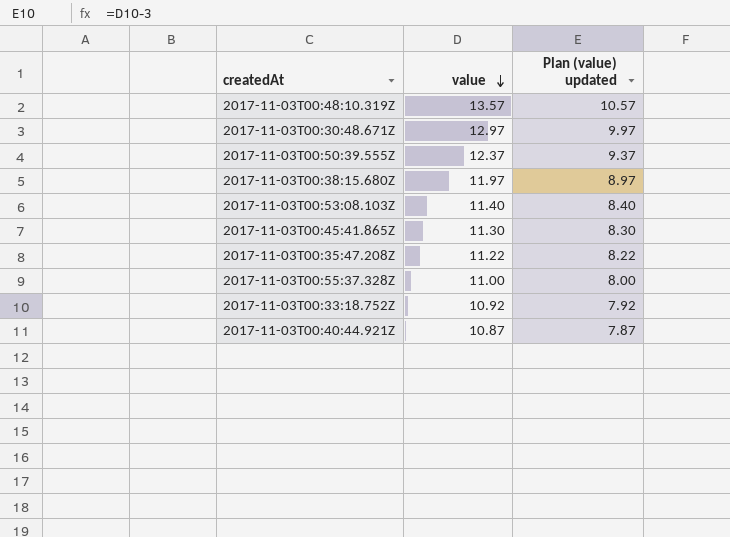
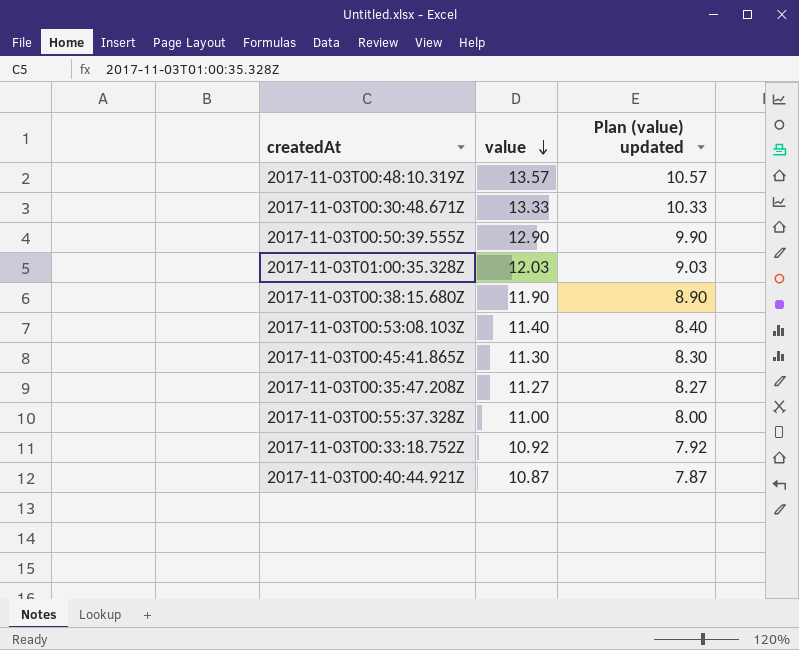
2017-11-03T00:30:48.671Z | value: 12.97 -> 13.33
2017-11-03T00:30:48.671Z | Plan (value) updated: 9.97 -> 10.33
2017-11-03T00:50:39.555Z | value: 12.37 -> 12.90
2017-11-03T00:50:39.555Z | Plan (value) updated: 9.37 -> 9.90
row 2017-11-03T01:00:35.328Z: none -> 12.03 | 9.03
2017-11-03T00:38:15.680Z | value: 11.97 -> 11.90
2017-11-03T00:38:15.680Z | Plan (value) updated: 8.97 -> 8.90
2017-11-03T00:35:47.208Z | value: 11.22 -> 11.27
2017-11-03T00:35:47.208Z | Plan (value) updated: 8.22 -> 8.27

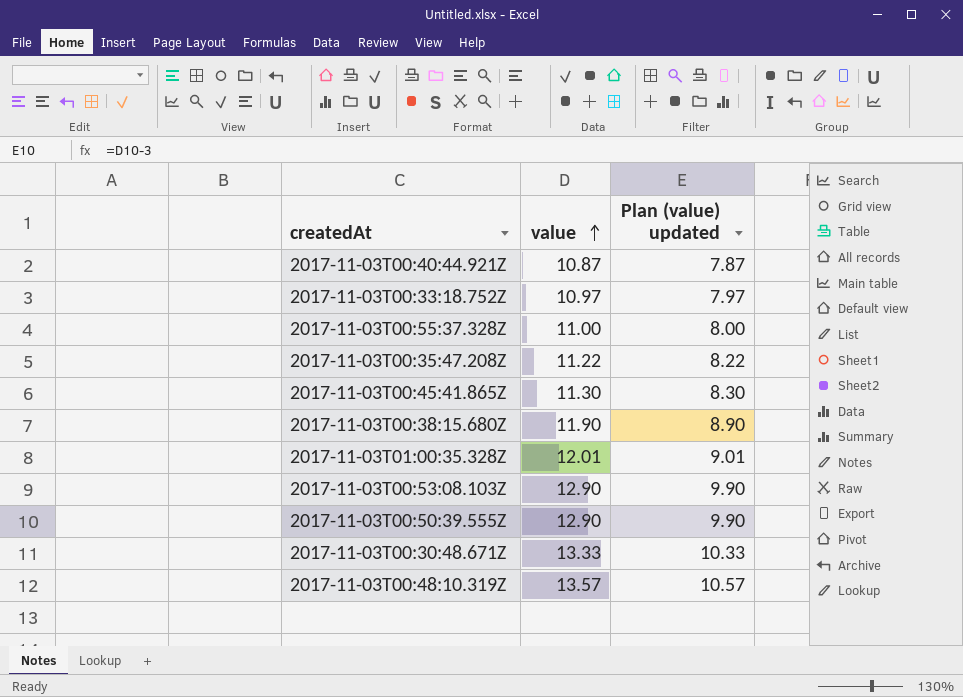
row order: value descending -> value ascending
2017-11-03T00:33:18.752Z | value: 10.92 -> 10.97
2017-11-03T00:33:18.752Z | Plan (value) updated: 7.92 -> 7.97
2017-11-03T00:35:47.208Z | value: 11.27 -> 11.22
2017-11-03T00:35:47.208Z | Plan (value) updated: 8.27 -> 8.22
2017-11-03T01:00:35.328Z | value: 12.03 -> 12.01
2017-11-03T01:00:35.328Z | Plan (value) updated: 9.03 -> 9.01
2017-11-03T00:53:08.103Z | value: 11.40 -> 12.90
2017-11-03T00:53:08.103Z | Plan (value) updated: 8.40 -> 9.90

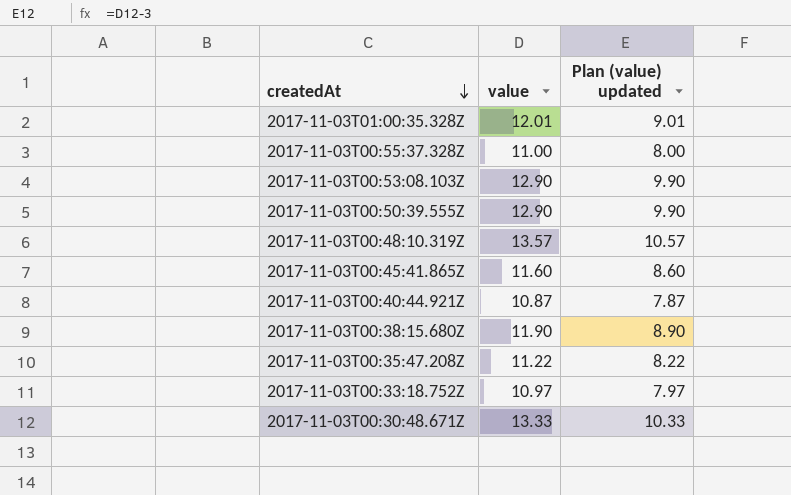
row order: value ascending -> createdAt descending
2017-11-03T00:45:41.865Z | value: 11.30 -> 11.60
2017-11-03T00:45:41.865Z | Plan (value) updated: 8.30 -> 8.60

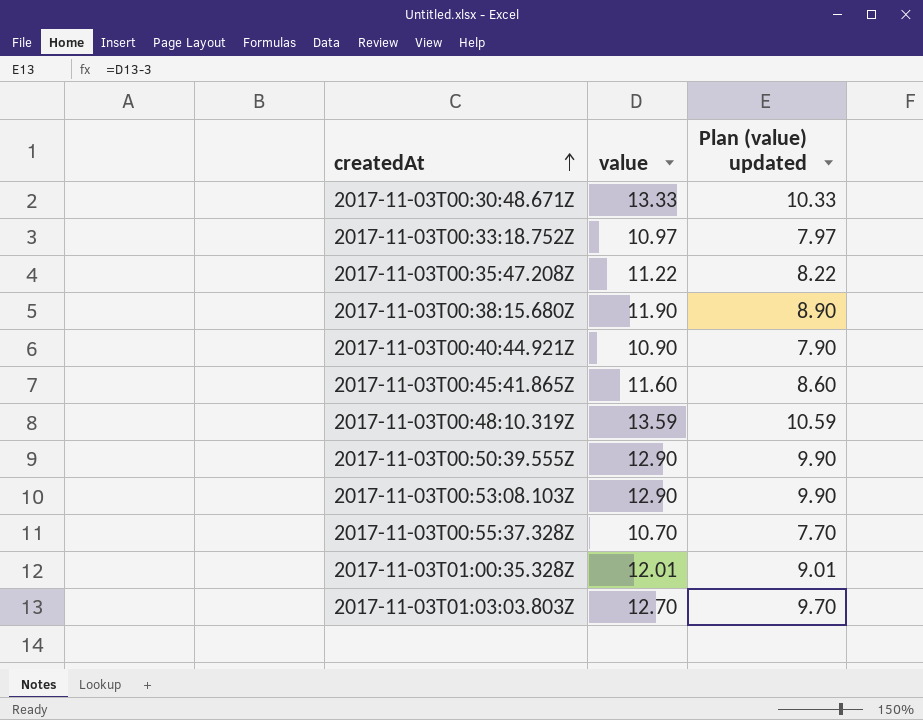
row order: createdAt descending -> createdAt ascending
2017-11-03T00:40:44.921Z | value: 10.87 -> 10.90
2017-11-03T00:40:44.921Z | Plan (value) updated: 7.87 -> 7.90
2017-11-03T00:48:10.319Z | value: 13.57 -> 13.59
2017-11-03T00:48:10.319Z | Plan (value) updated: 10.57 -> 10.59
2017-11-03T00:55:37.328Z | value: 11.00 -> 10.70
2017-11-03T00:55:37.328Z | Plan (value) updated: 8.00 -> 7.70
row 2017-11-03T01:03:03.803Z: none -> 12.70 | 9.70

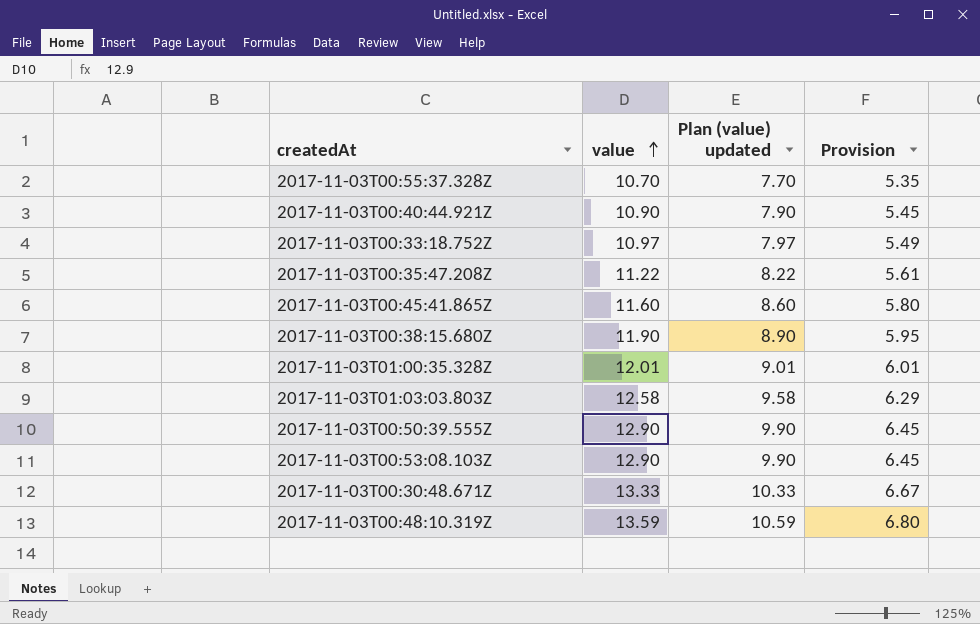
row order: createdAt ascending -> value ascending
column Provision | formula: none -> [value] * 0.5
2017-11-03T01:03:03.803Z | value: 12.70 -> 12.58
2017-11-03T01:03:03.803Z | Plan (value) updated: 9.70 -> 9.58

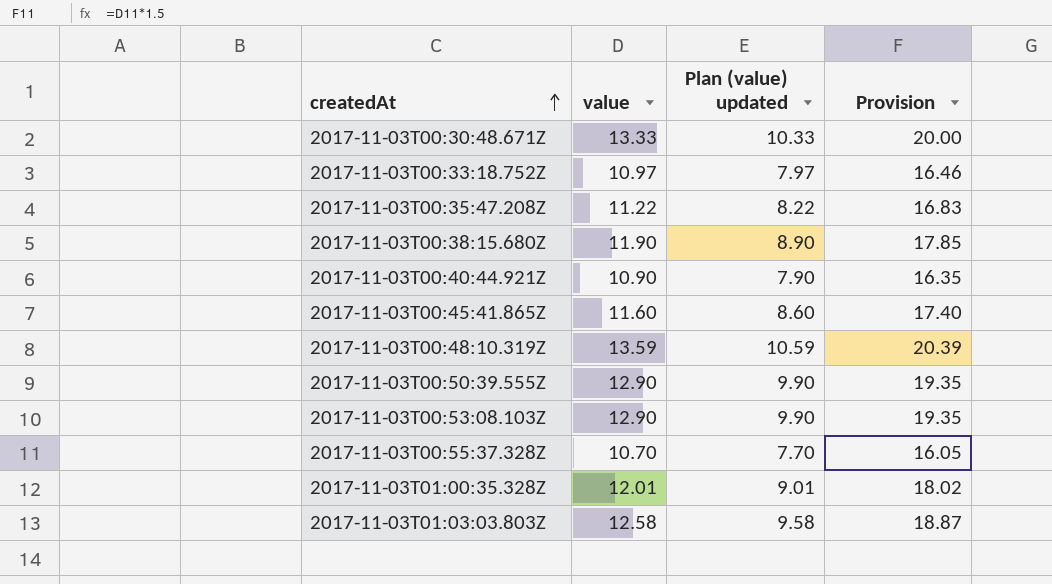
row order: value ascending -> createdAt ascending
column Provision | formula: [value] * 0.5 -> [value] * 1.5

